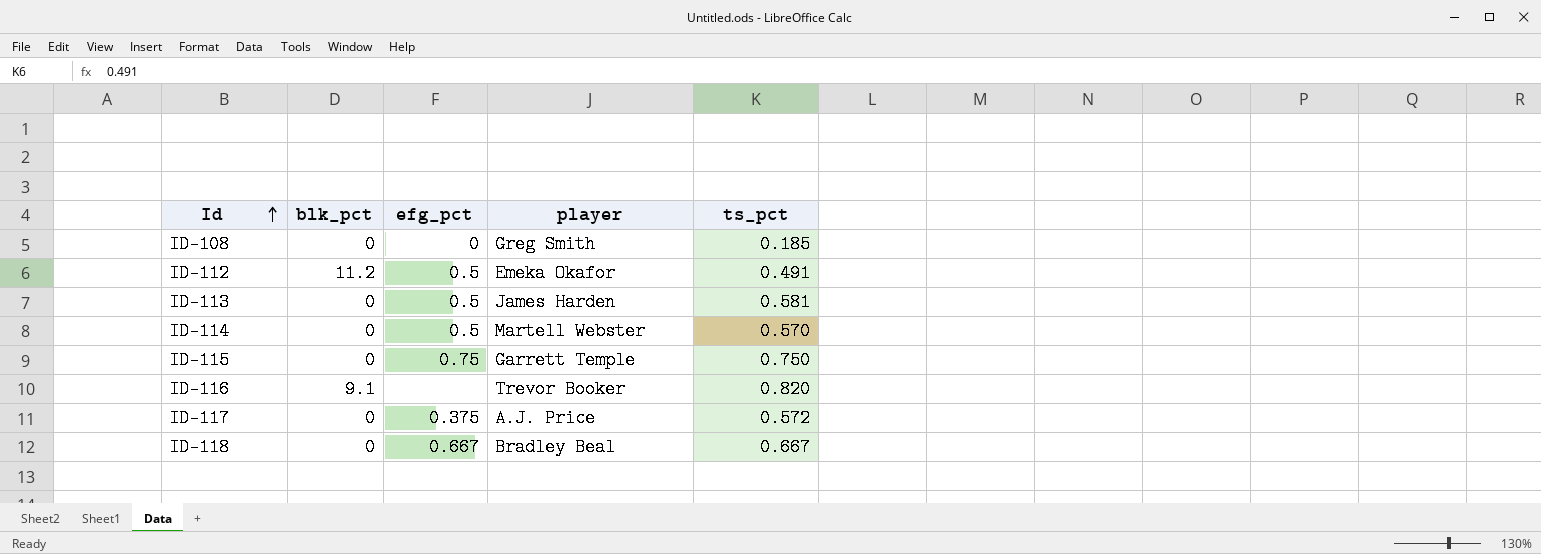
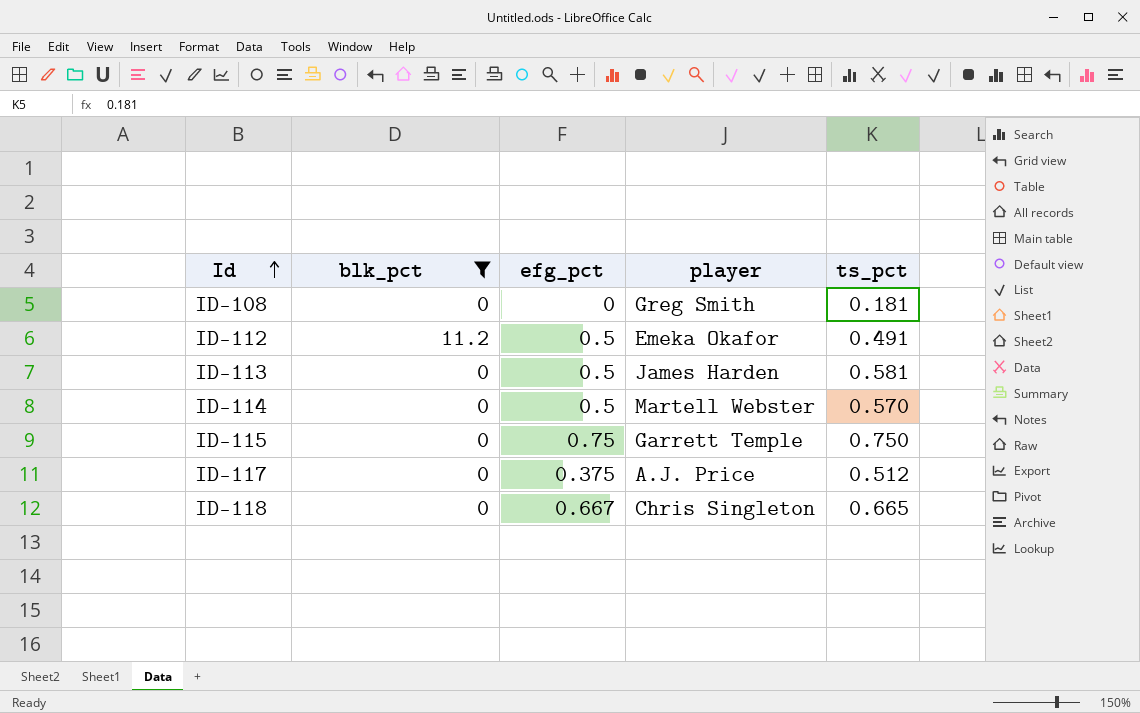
filter: none -> blk_pct != 9.1
ID-108 | ts_pct: 0.185 -> 0.181
ID-117 | ts_pct: 0.572 -> 0.512
ID-118 | player: Bradley Beal -> Chris Singleton
ID-118 | ts_pct: 0.667 -> 0.665

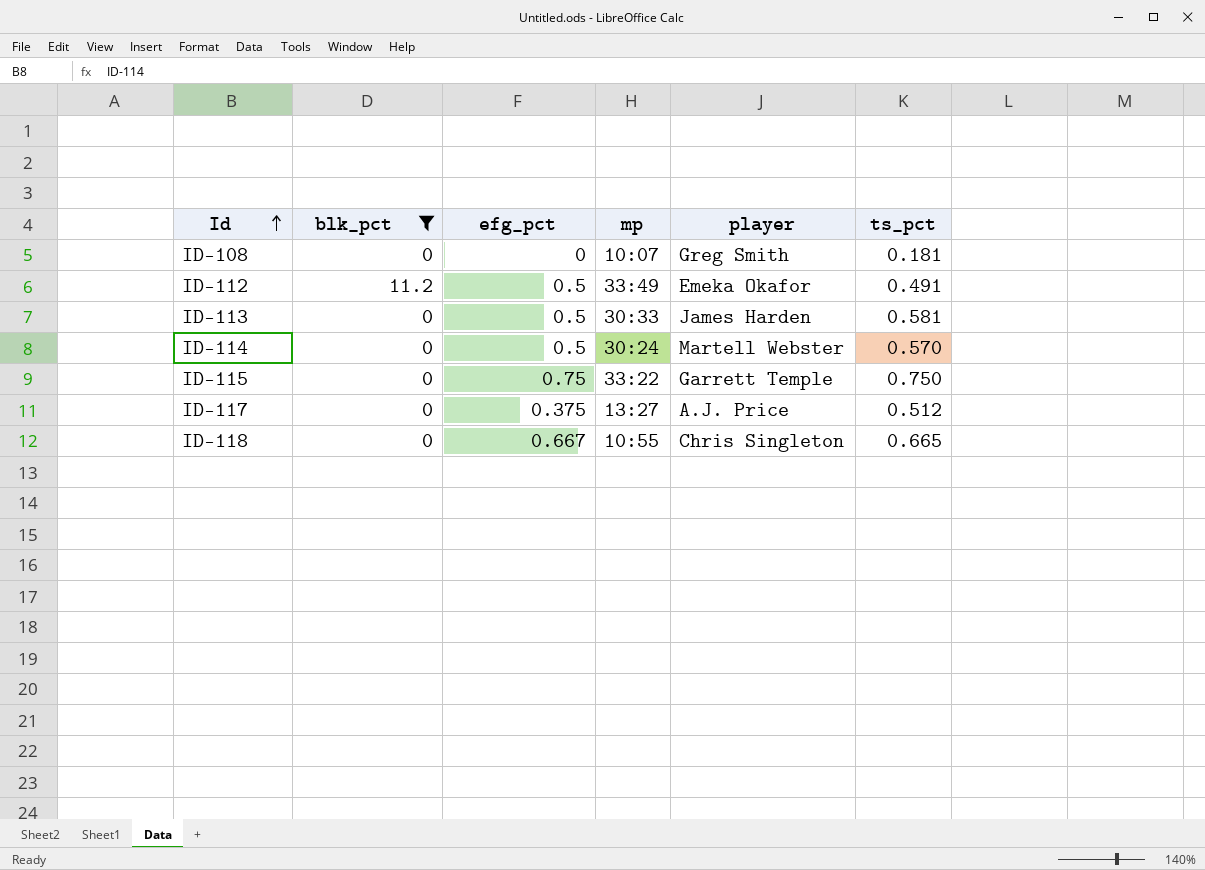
column mp | position: none -> 4

